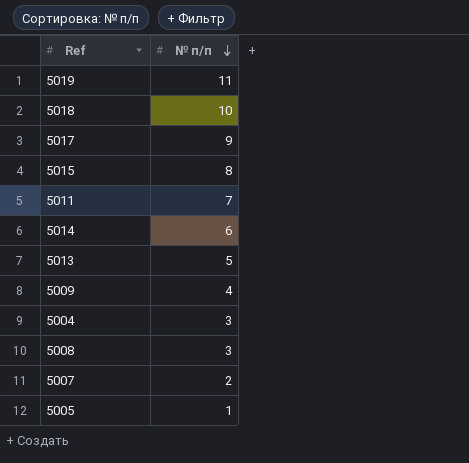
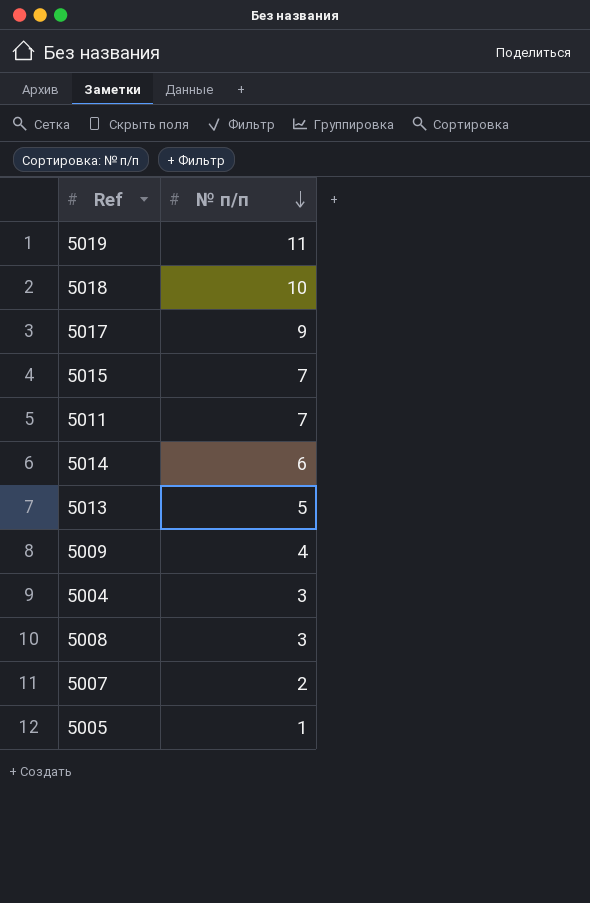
5015 | № п/п: 8 -> 7

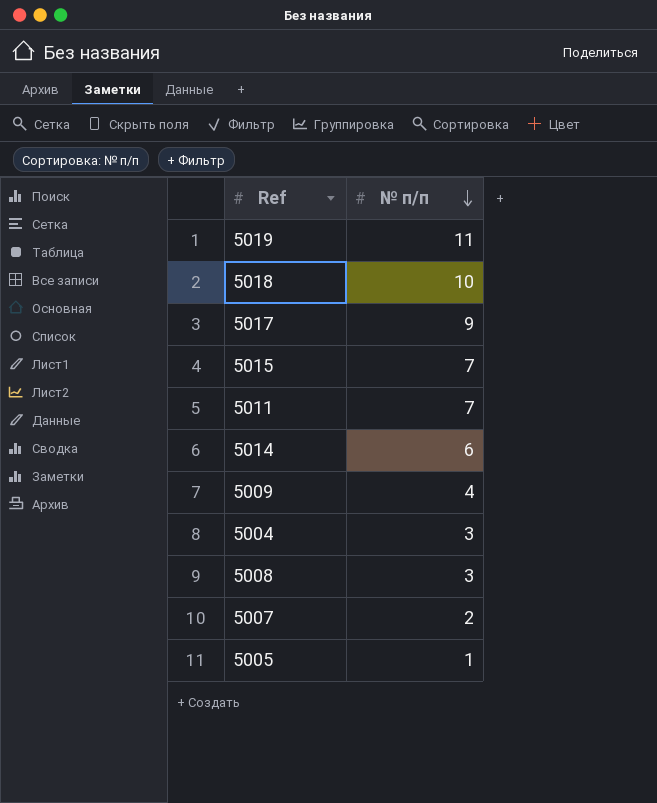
row 5013: 5 -> none

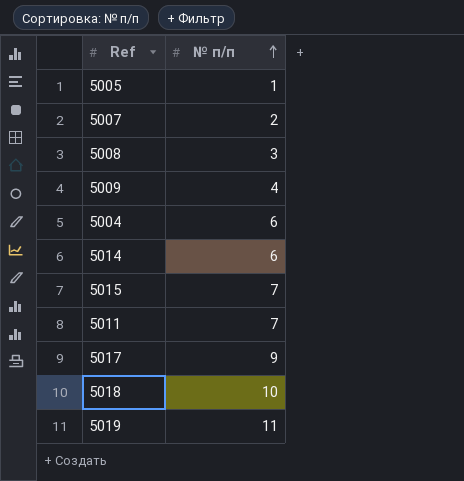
row order: № п/п descending -> № п/п ascending
5004 | № п/п: 3 -> 6

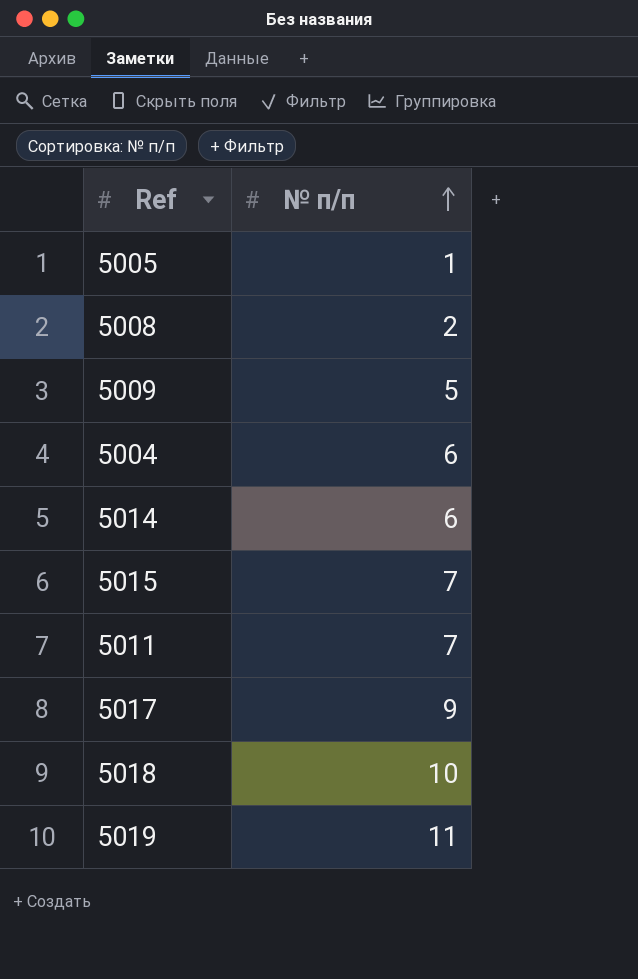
row 5007: 2 -> none
5008 | № п/п: 3 -> 2
5009 | № п/п: 4 -> 5

